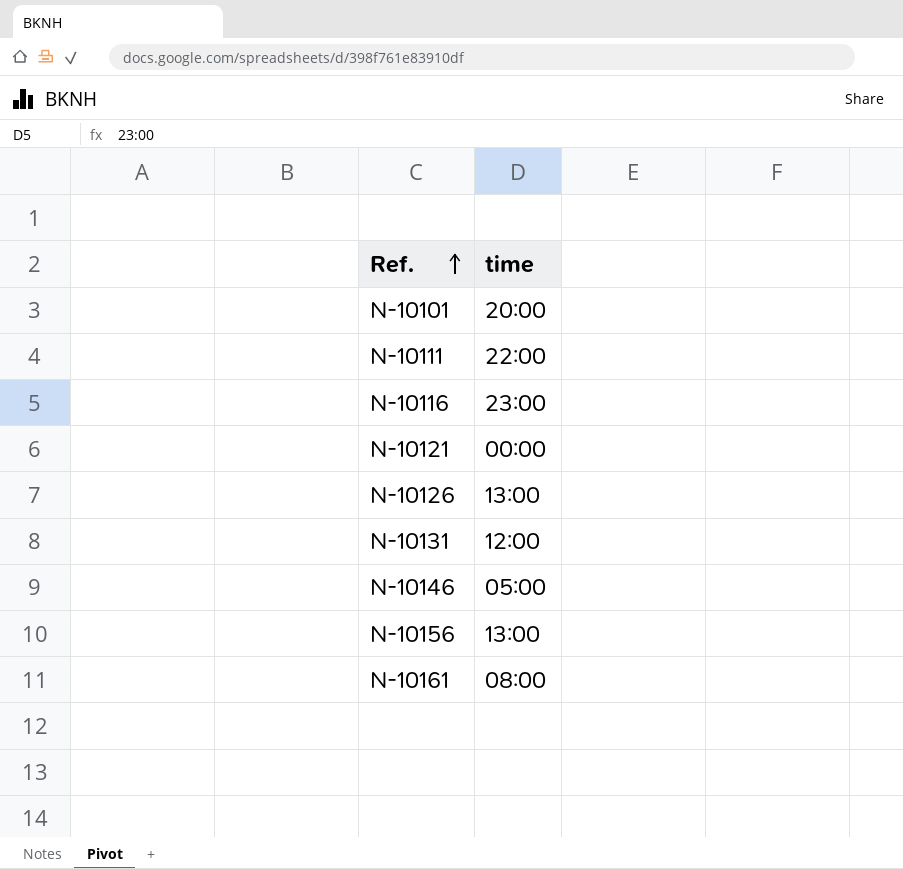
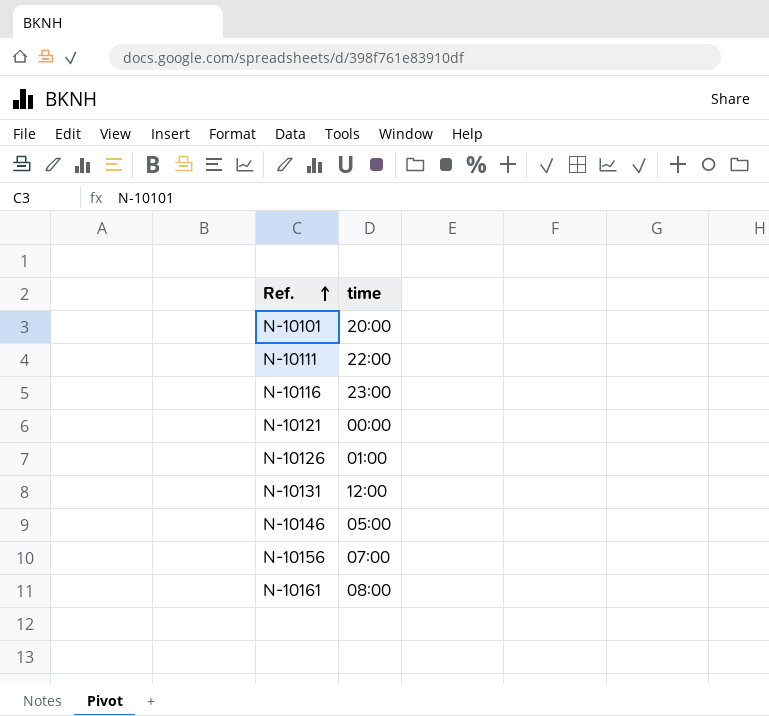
N-10126 | time: 13:00 -> 01:00
N-10156 | time: 13:00 -> 07:00

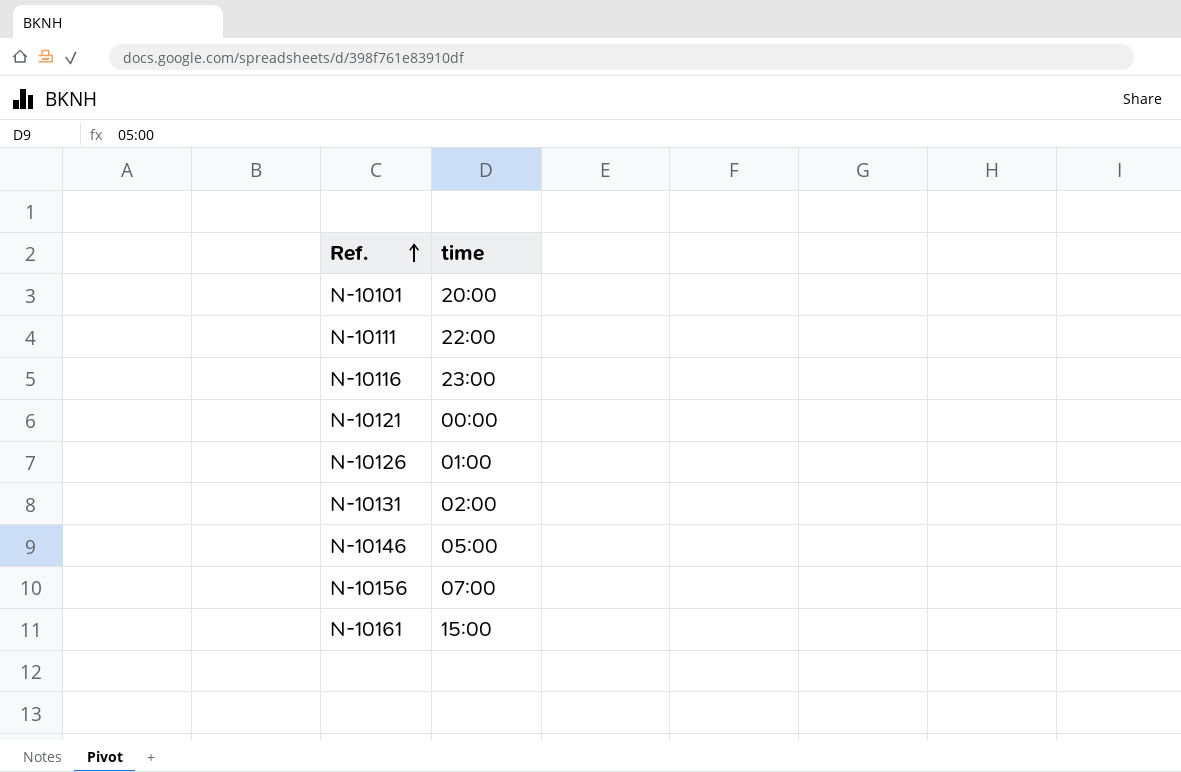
N-10131 | time: 12:00 -> 02:00
N-10161 | time: 08:00 -> 15:00

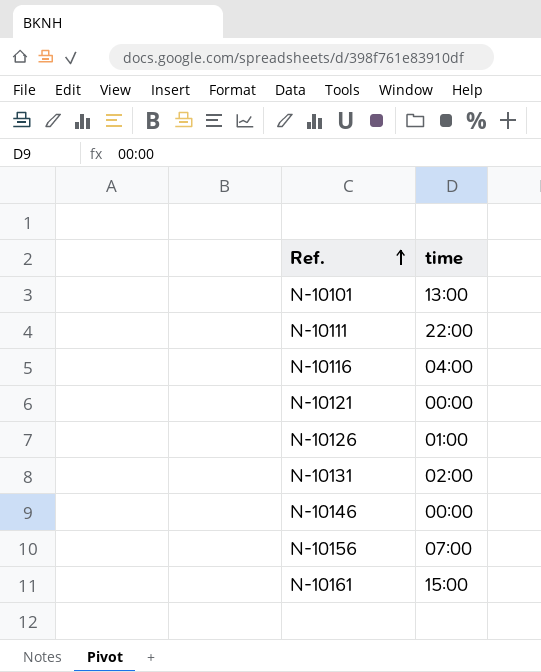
N-10101 | time: 20:00 -> 13:00
N-10116 | time: 23:00 -> 04:00
N-10146 | time: 05:00 -> 00:00

